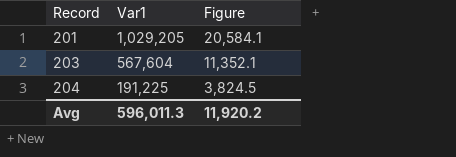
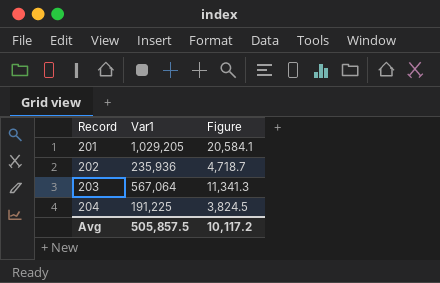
row 202: none -> 235,936 | 4,718.7
203 | Var1: 567,604 -> 567,064
203 | Figure: 11,352.1 -> 11,341.3
Avg | Var1: 596,011.3 -> 505,857.5
Avg | Figure: 11,920.2 -> 10,117.2

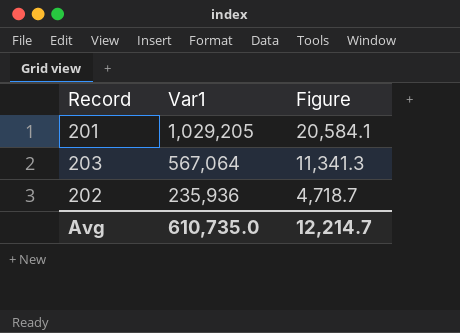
row order: Record ascending -> Var1 descending
row 204: 191,225 | 3,824.5 -> none
Avg | Var1: 505,857.5 -> 610,735.0
Avg | Figure: 10,117.2 -> 12,214.7

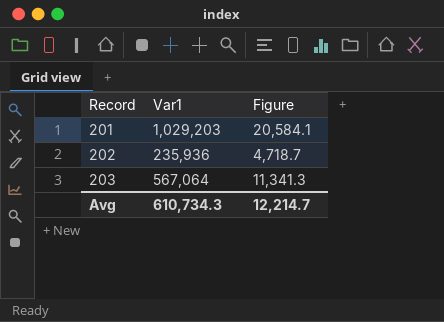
row order: Var1 descending -> Record ascending
201 | Var1: 1,029,205 -> 1,029,203
Avg | Var1: 610,735.0 -> 610,734.3

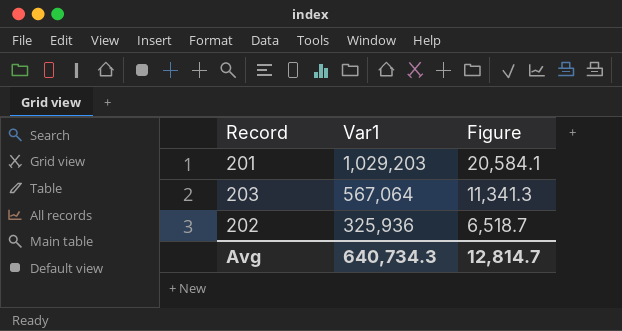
row order: Record ascending -> Var1 descending
202 | Var1: 235,936 -> 325,936
202 | Figure: 4,718.7 -> 6,518.7
Avg | Var1: 610,734.3 -> 640,734.3
Avg | Figure: 12,214.7 -> 12,814.7

